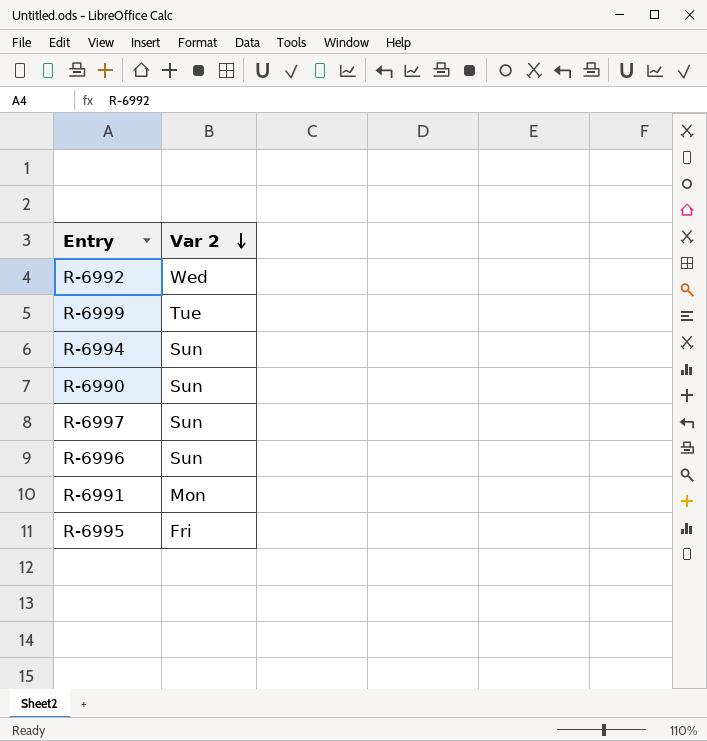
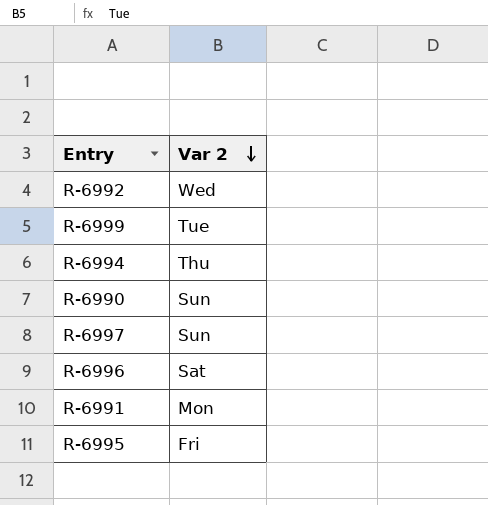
R-6994 | Var 2: Sun -> Thu
R-6996 | Var 2: Sun -> Sat

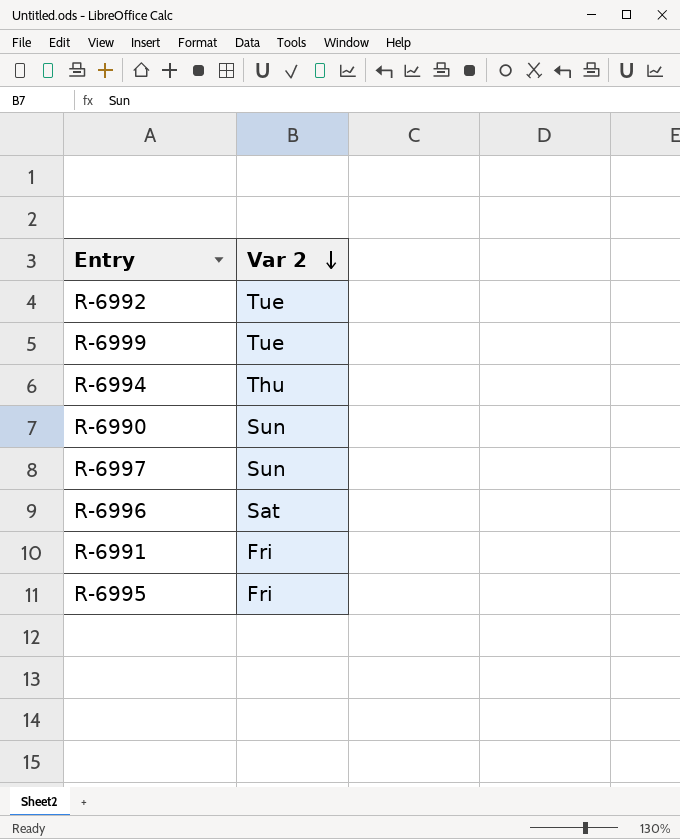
R-6992 | Var 2: Wed -> Tue
R-6991 | Var 2: Mon -> Fri

